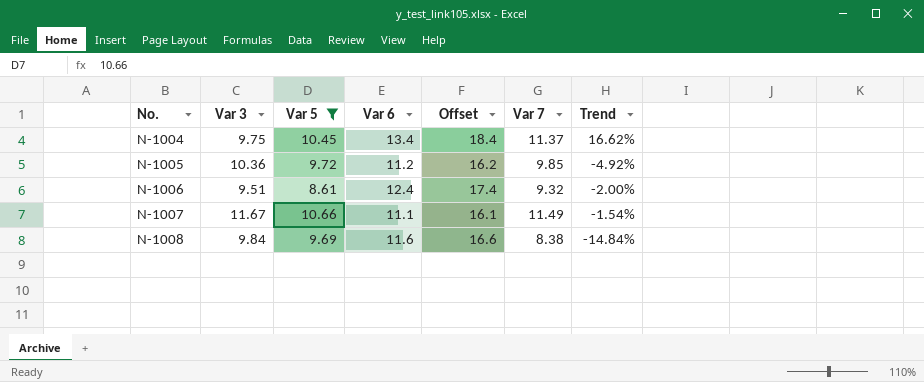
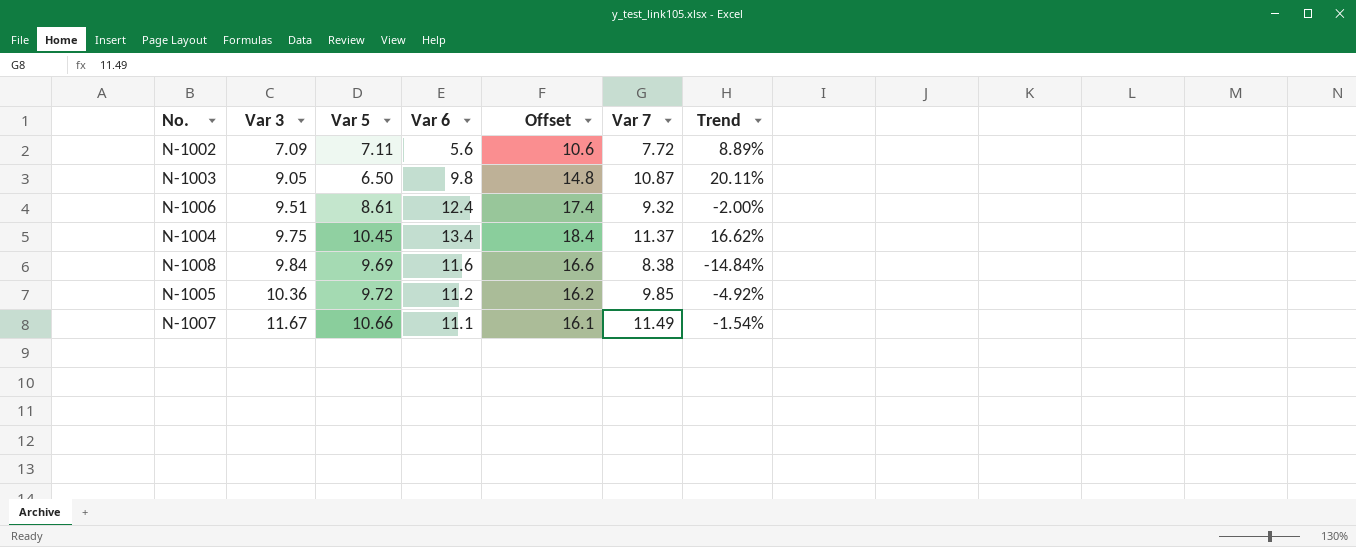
filter: Var 5 >= 8.61 -> none
row order: No. ascending -> Var 3 ascending

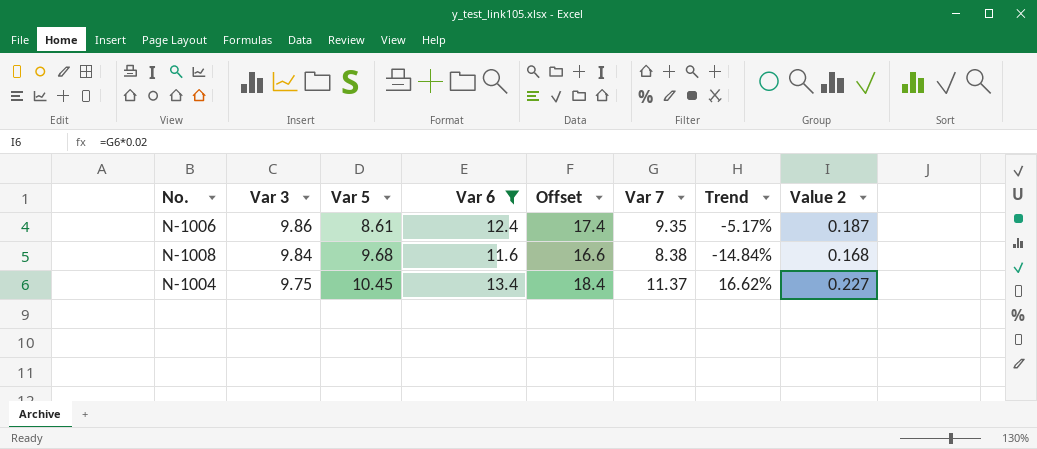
filter: none -> Var 6 >= 11.6
row order: Var 3 ascending -> Var 3 descending
column Value 2 | formula: none -> [Var 7] * 0.02
N-1006 | Var 3: 9.51 -> 9.86
N-1006 | Var 7: 9.32 -> 9.35
N-1006 | Trend: -2.00% -> -5.17%
N-1008 | Var 5: 9.69 -> 9.68

